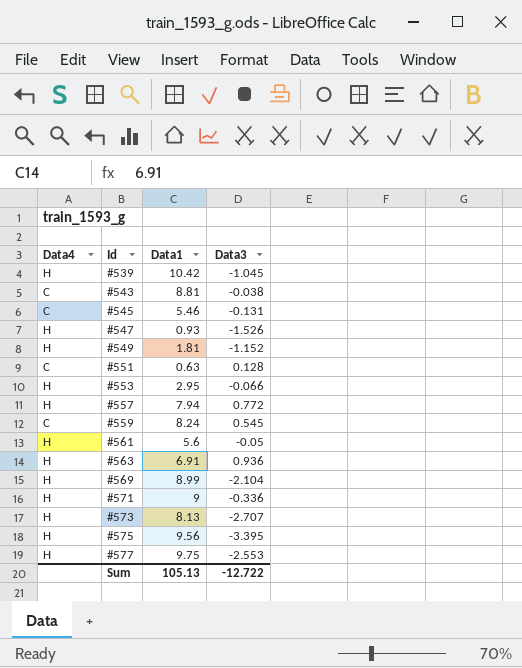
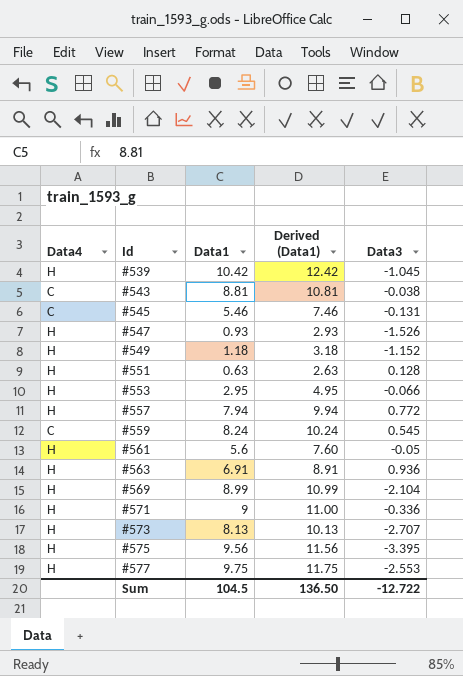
column Derived (Data1) | formula: none -> [Data1] + 2
#549 | Data1: 1.81 -> 1.18
#551 | Data4: C -> H
Sum | Data1: 105.13 -> 104.5

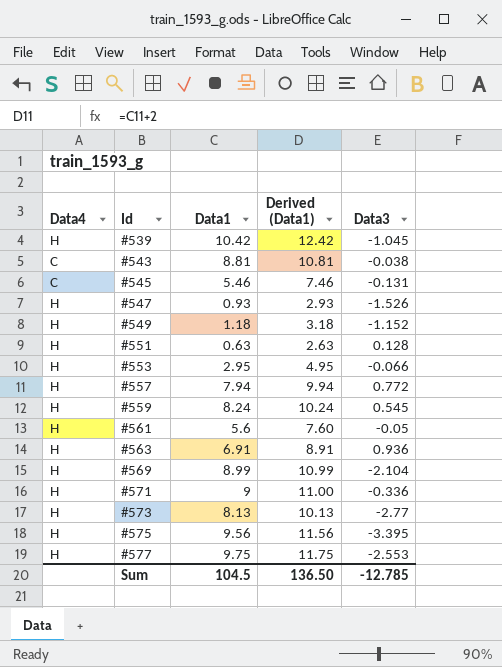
#559 | Data4: C -> H
#573 | Data3: -2.707 -> -2.77
Sum | Data3: -12.722 -> -12.785

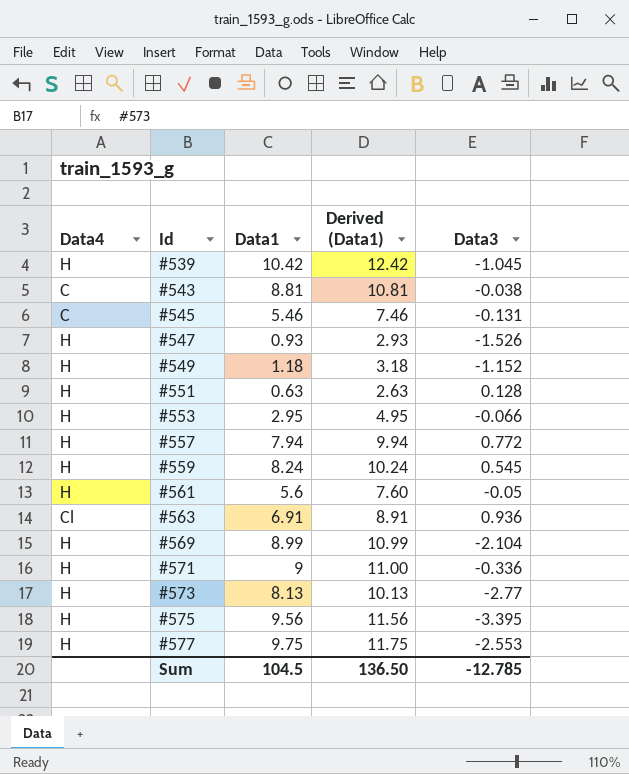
#563 | Data4: H -> Cl

